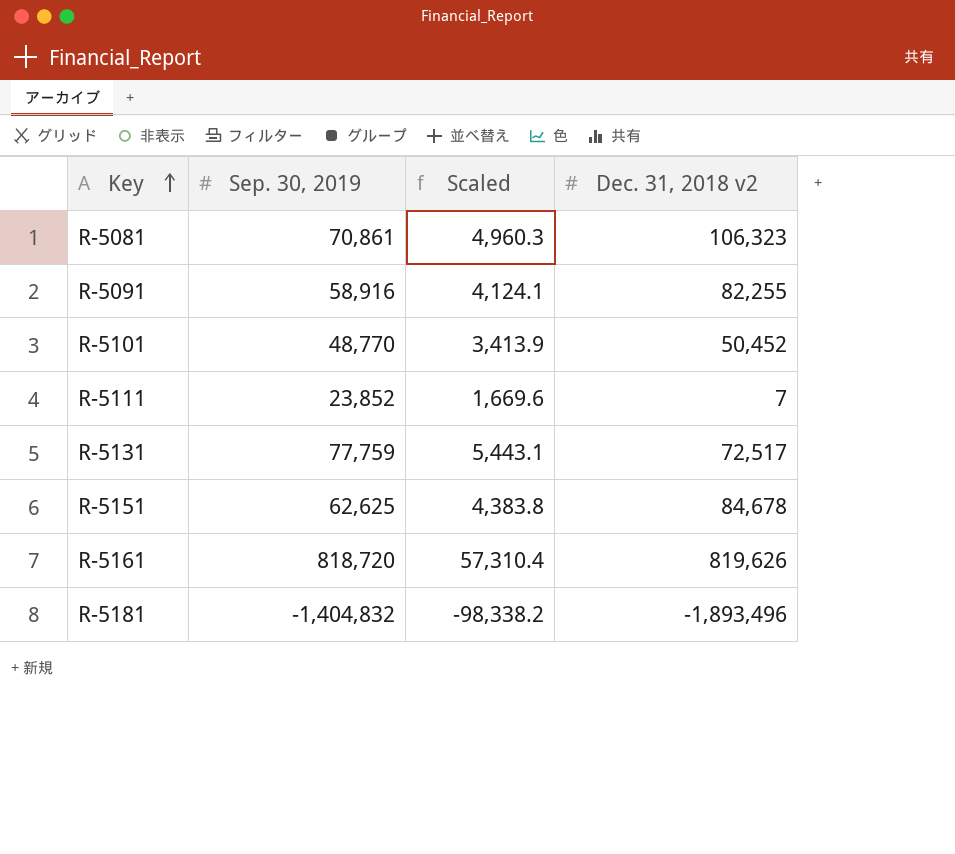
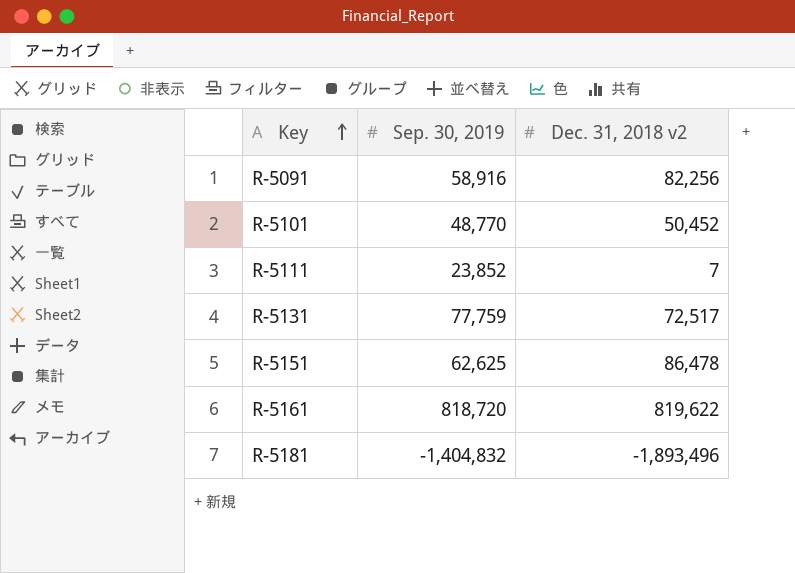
column Scaled | formula: [Sep. 30, 2019] * 0.07 -> none
row R-5081: 70,861 | 4,960.3 | 106,323 -> none
R-5091 | Dec. 31, 2018 v2: 82,255 -> 82,256
R-5151 | Dec. 31, 2018 v2: 84,678 -> 86,478
R-5161 | Dec. 31, 2018 v2: 819,626 -> 819,622

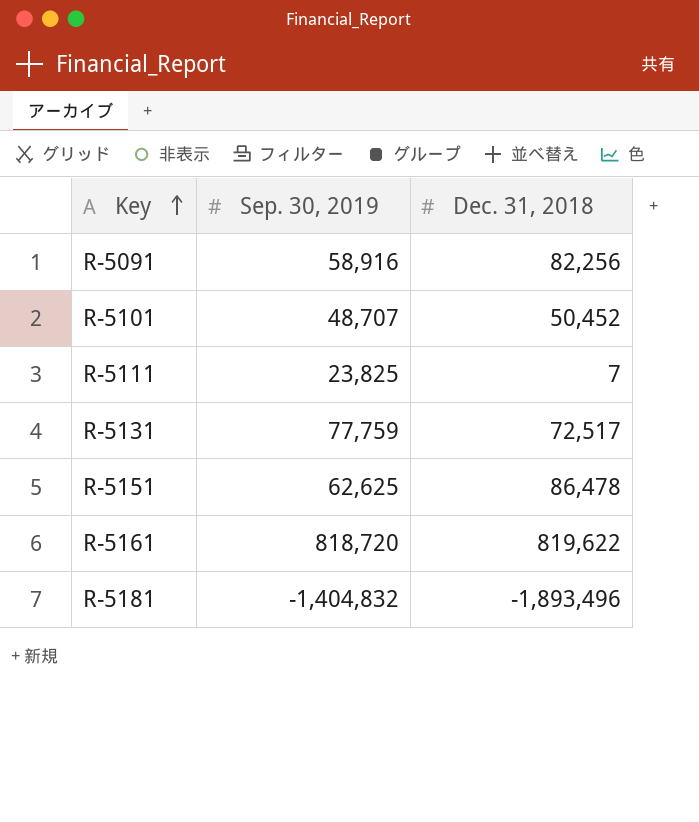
column name: Dec. 31, 2018 v2 -> Dec. 31, 2018
R-5101 | Sep. 30, 2019: 48,770 -> 48,707
R-5111 | Sep. 30, 2019: 23,852 -> 23,825

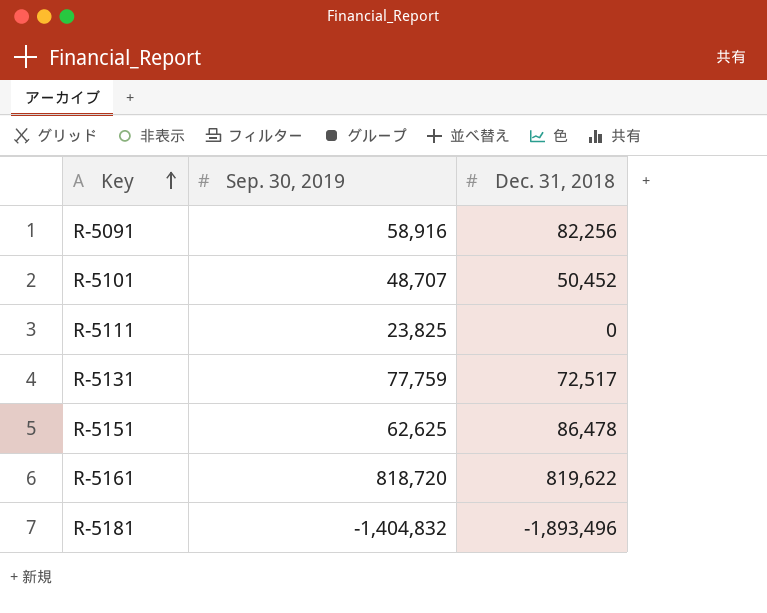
R-5111 | Dec. 31, 2018: 7 -> 0

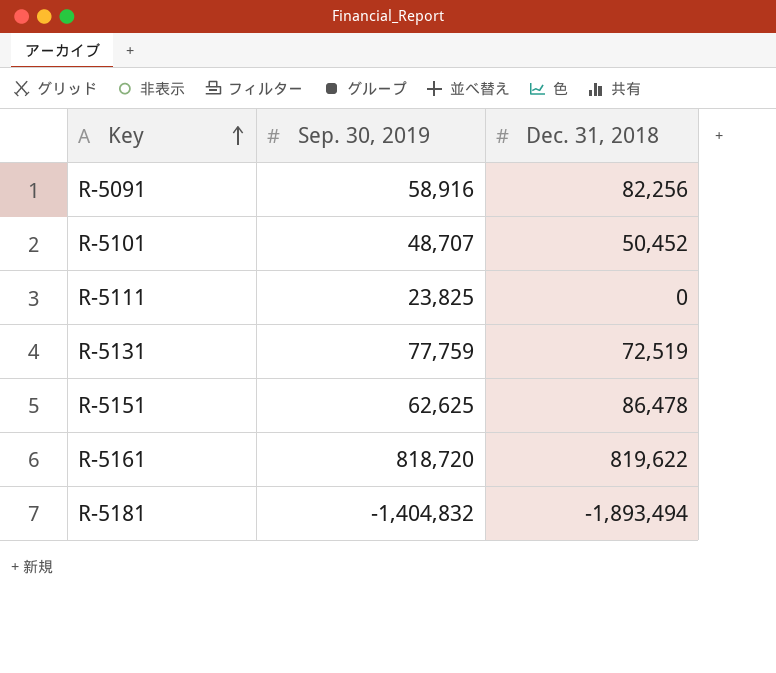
R-5131 | Dec. 31, 2018: 72,517 -> 72,519
R-5181 | Dec. 31, 2018: -1,893,496 -> -1,893,494

